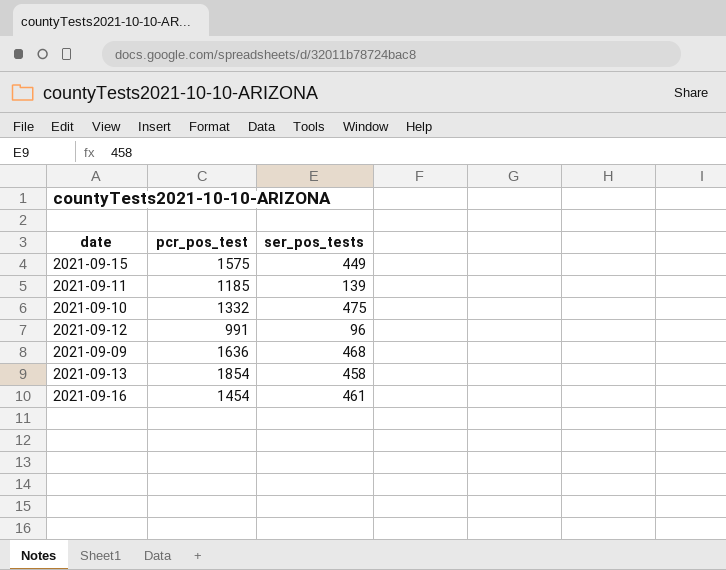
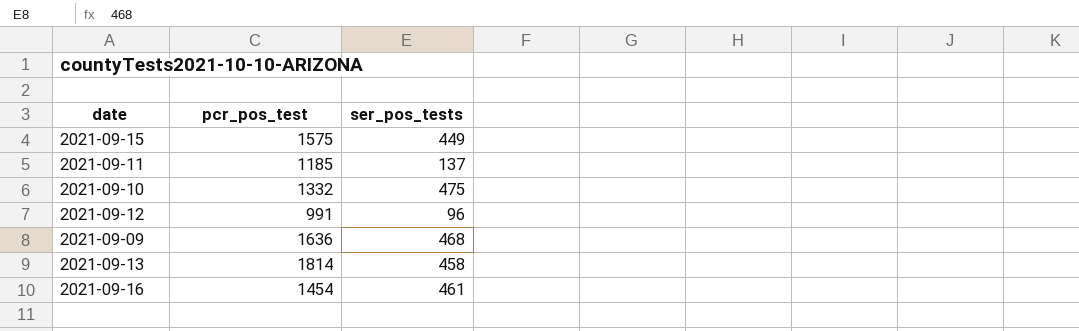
2021-09-11 | ser_pos_tests: 139 -> 137
2021-09-13 | pcr_pos_test: 1854 -> 1814

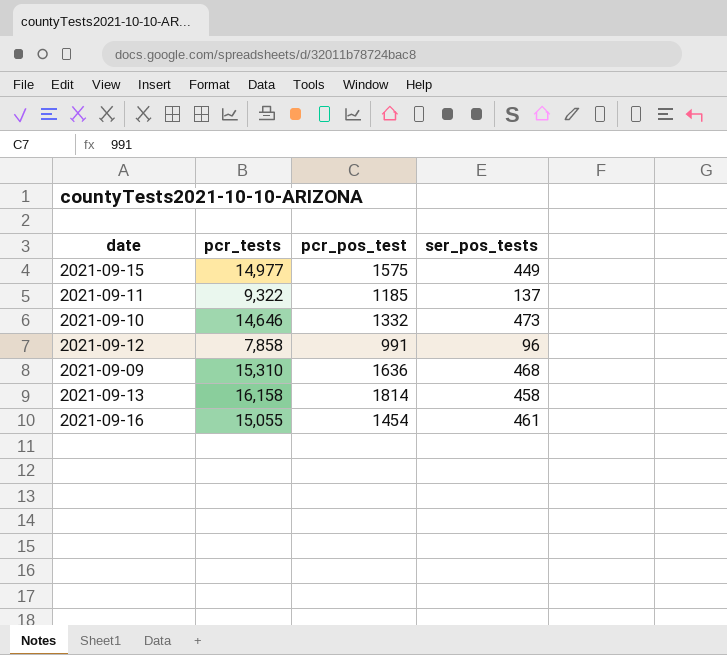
column pcr_tests | position: none -> 2
2021-09-10 | ser_pos_tests: 475 -> 473

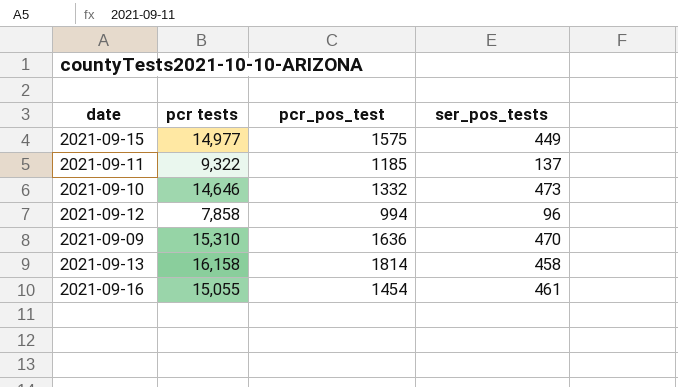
column name: pcr_tests -> pcr tests
2021-09-12 | pcr_pos_test: 991 -> 994
2021-09-09 | ser_pos_tests: 468 -> 470

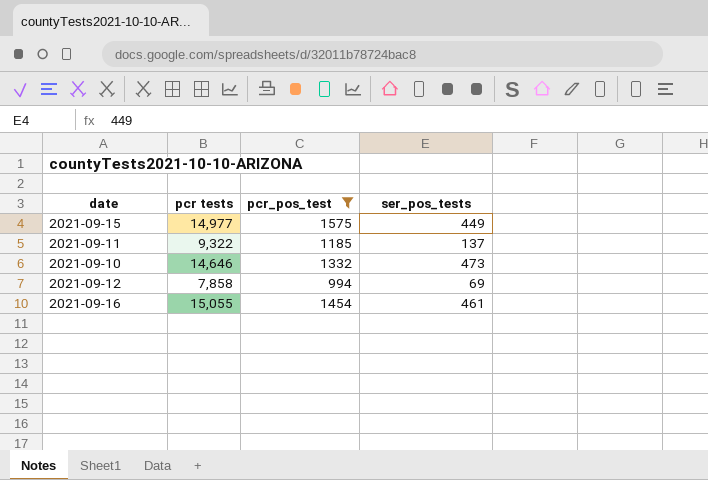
filter: none -> pcr_pos_test <= 1575
2021-09-12 | ser_pos_tests: 96 -> 69

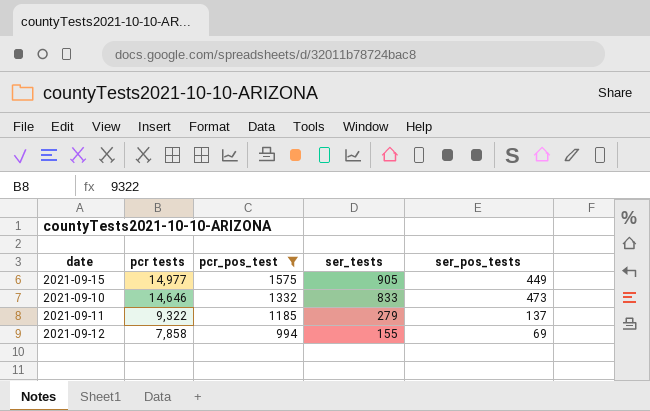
row order: none -> pcr tests descending
column ser_tests | position: none -> 4
row 2021-09-16: 15,055 | 1454 | 461 -> none

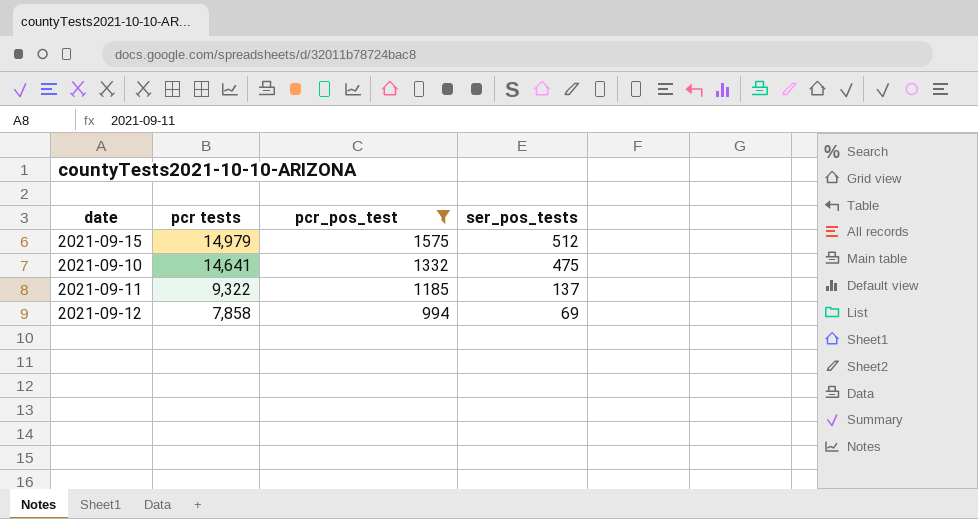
column ser_tests | position: 4 -> none
2021-09-15 | pcr tests: 14,977 -> 14,979
2021-09-15 | ser_pos_tests: 449 -> 512
2021-09-10 | pcr tests: 14,646 -> 14,641
2021-09-10 | ser_pos_tests: 473 -> 475

